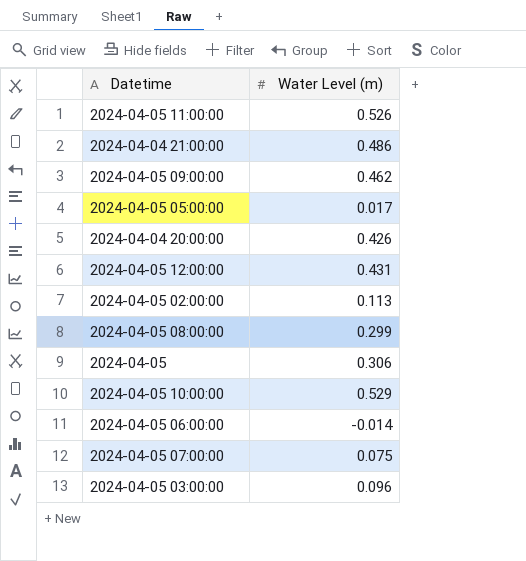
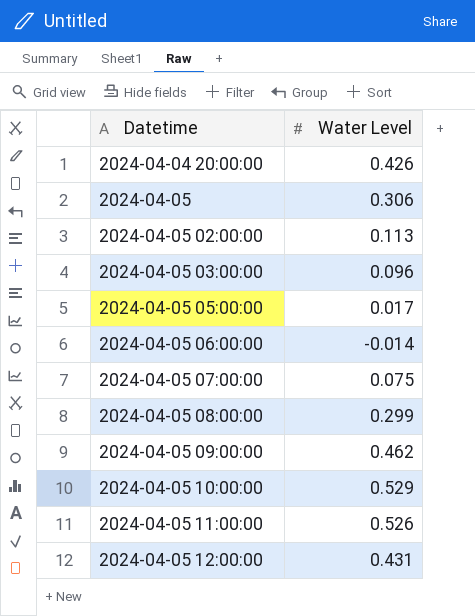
row order: none -> Datetime ascending
column name: Water Level (m) -> Water Level
row 2024-04-04 21:00:00: 0.486 -> none

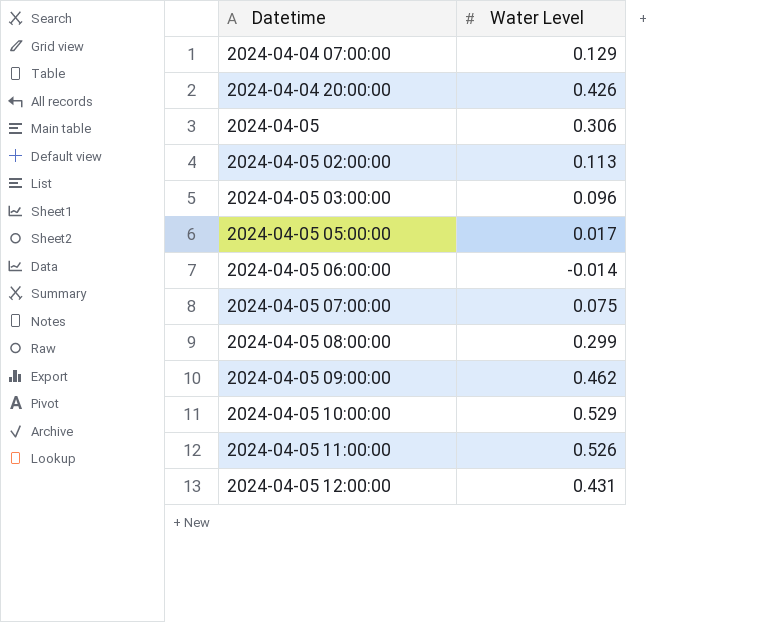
row 2024-04-04 07:00:00: none -> 0.129

